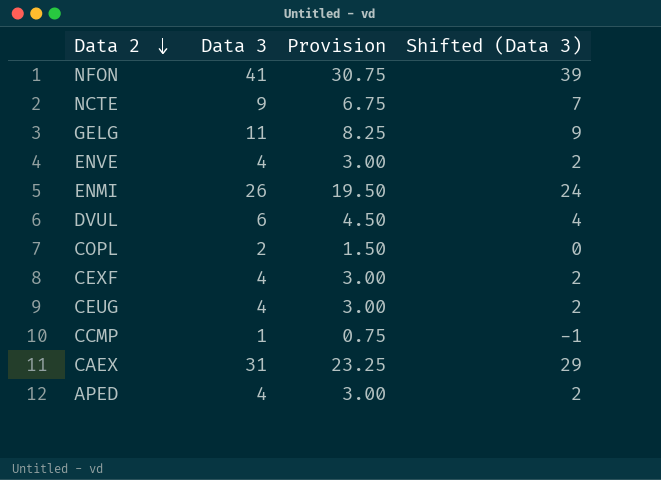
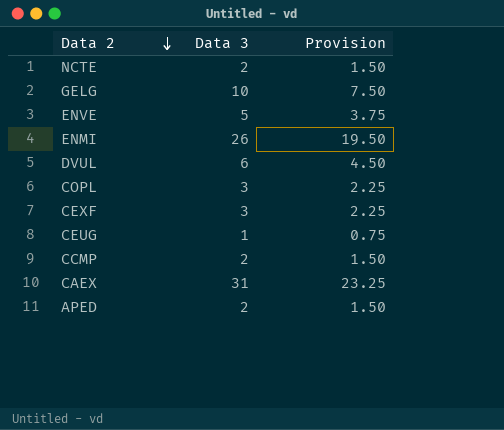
column Shifted (Data 3) | formula: [Data 3] - 2 -> none
row NFON: 41 | 30.75 | 39 -> none
NCTE | Data 3: 9 -> 2
NCTE | Provision: 6.75 -> 1.50
GELG | Data 3: 11 -> 10
GELG | Provision: 8.25 -> 7.50
ENVE | Data 3: 4 -> 5
ENVE | Provision: 3.00 -> 3.75
COPL | Data 3: 2 -> 3
COPL | Provision: 1.50 -> 2.25
CEXF | Data 3: 4 -> 3
CEXF | Provision: 3.00 -> 2.25
CEUG | Data 3: 4 -> 1
CEUG | Provision: 3.00 -> 0.75
CCMP | Data 3: 1 -> 2
CCMP | Provision: 0.75 -> 1.50
APED | Data 3: 4 -> 2
APED | Provision: 3.00 -> 1.50

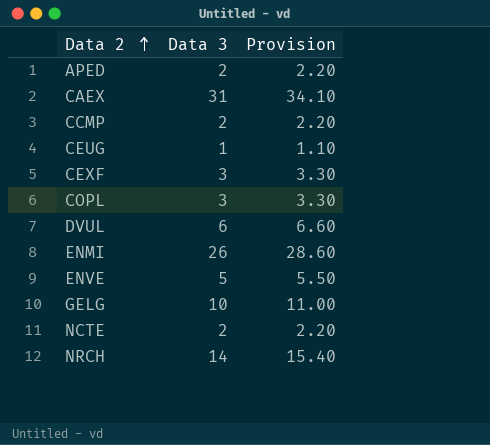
row order: Data 2 descending -> Data 2 ascending
column Provision | formula: [Data 3] * 0.75 -> [Data 3] * 1.1
row NRCH: none -> 14 | 15.40

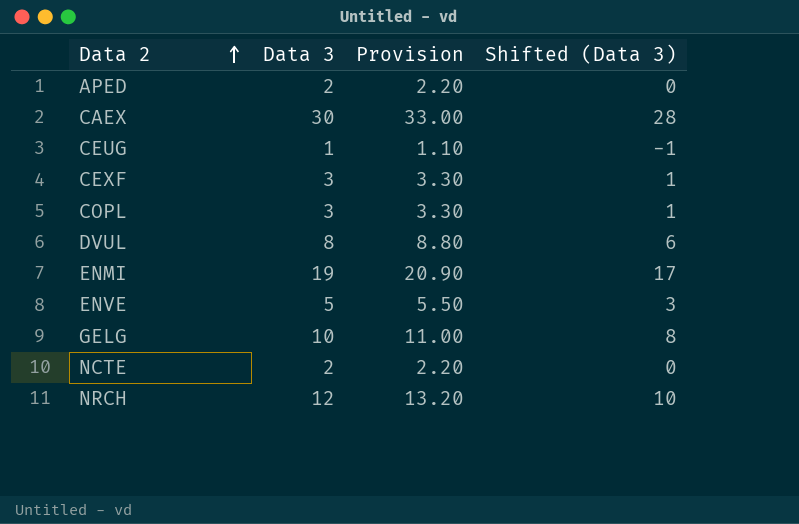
column Shifted (Data 3) | formula: none -> [Data 3] - 2
row CCMP: 2 | 2.20 -> none
CAEX | Data 3: 31 -> 30
CAEX | Provision: 34.10 -> 33.00
DVUL | Data 3: 6 -> 8
DVUL | Provision: 6.60 -> 8.80
ENMI | Data 3: 26 -> 19
ENMI | Provision: 28.60 -> 20.90
NRCH | Data 3: 14 -> 12
NRCH | Provision: 15.40 -> 13.20

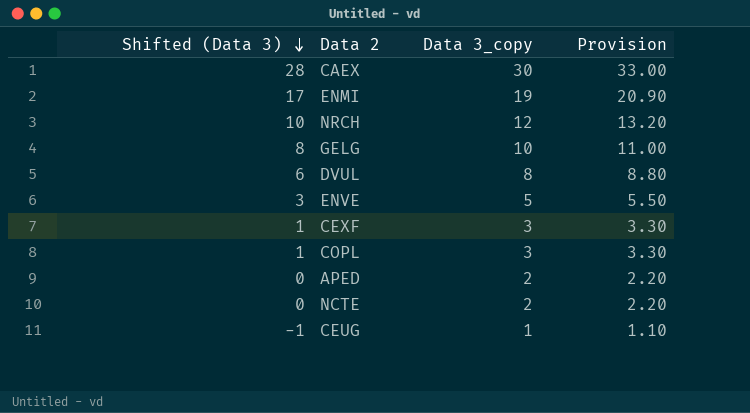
row order: Data 2 ascending -> Shifted (Data 3) descending
column Shifted (Data 3) | position: 4 -> 1
column name: Data 3 -> Data 3_copy

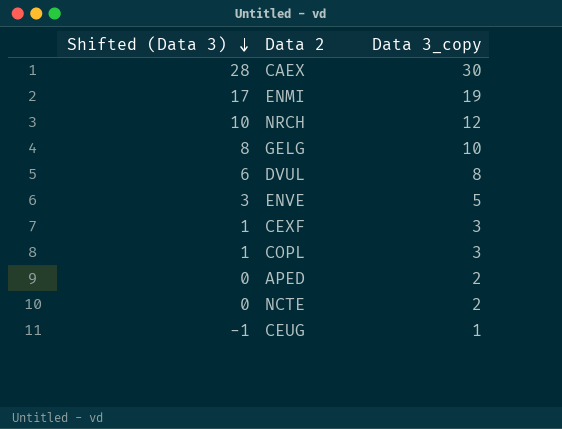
column Provision | formula: [Data 3_copy] * 1.1 -> none

